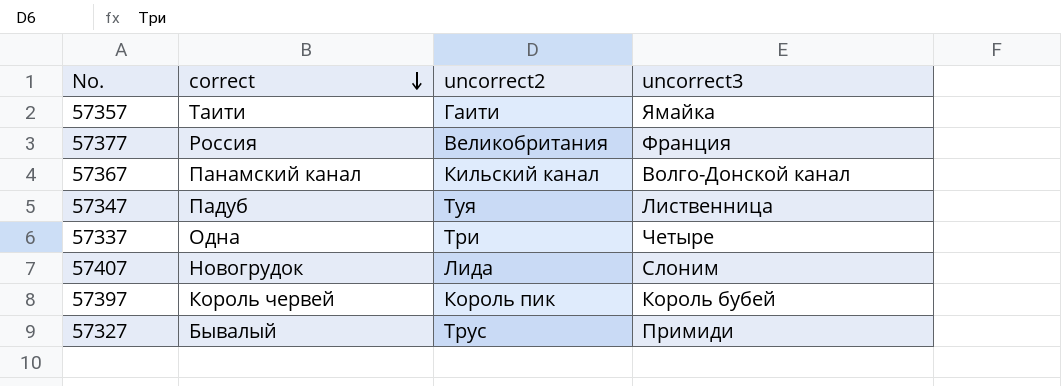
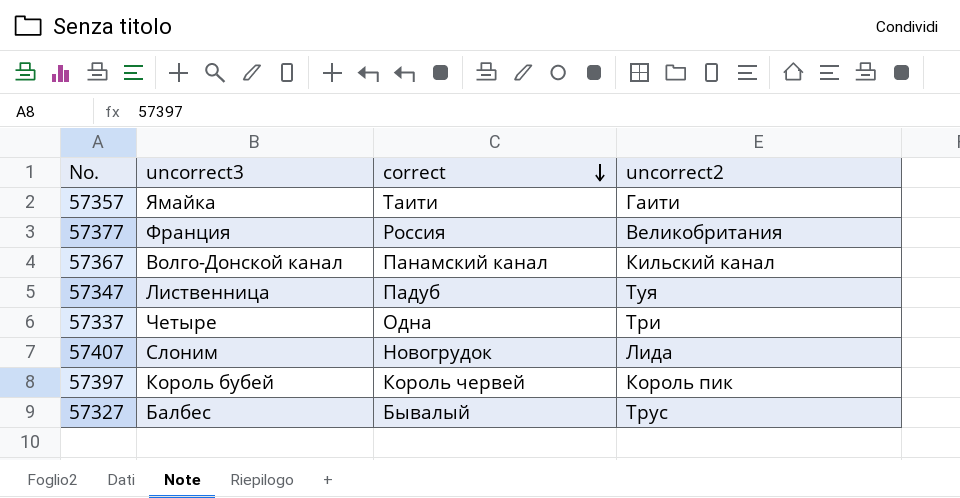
column uncorrect3 | position: 4 -> 2
57327 | uncorrect3: Примиди -> Балбес

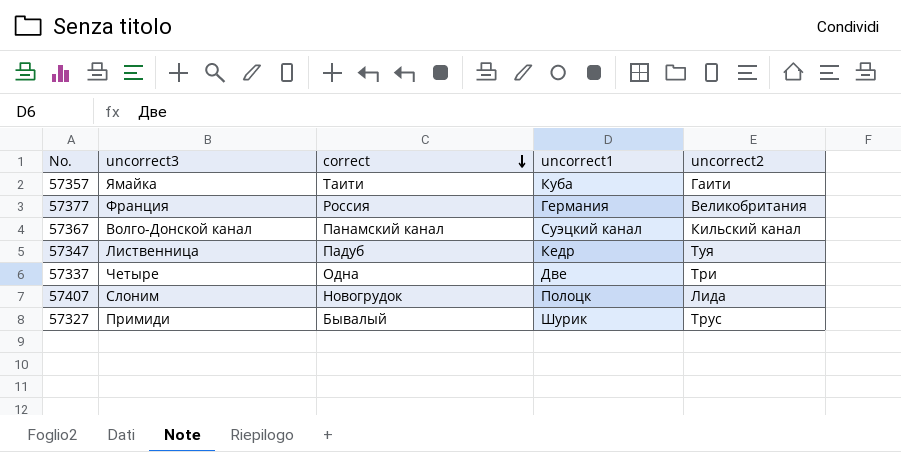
column uncorrect1 | position: none -> 4
row 57397: Король бубей | Король червей | Король пик -> none
57327 | uncorrect3: Балбес -> Примиди

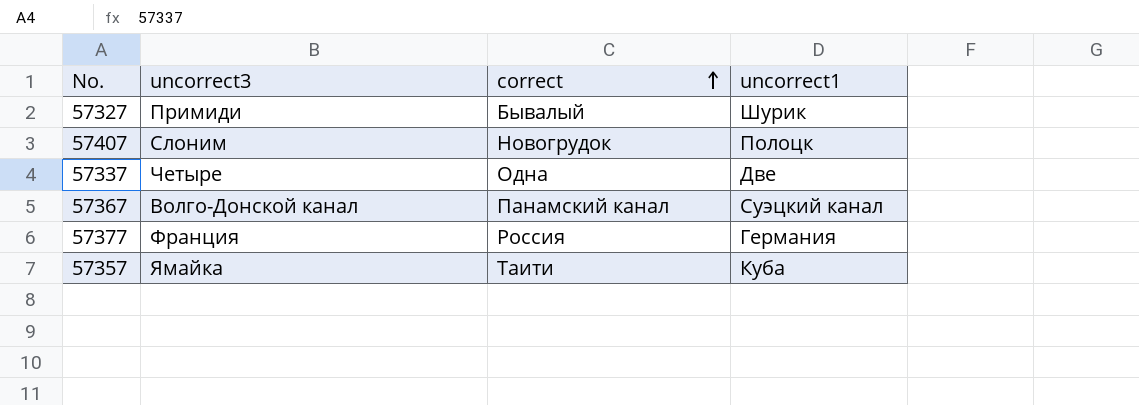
row order: correct descending -> correct ascending
column uncorrect2 | position: 5 -> none
row 57347: Лиственница | Падуб | Кедр | Туя -> none

